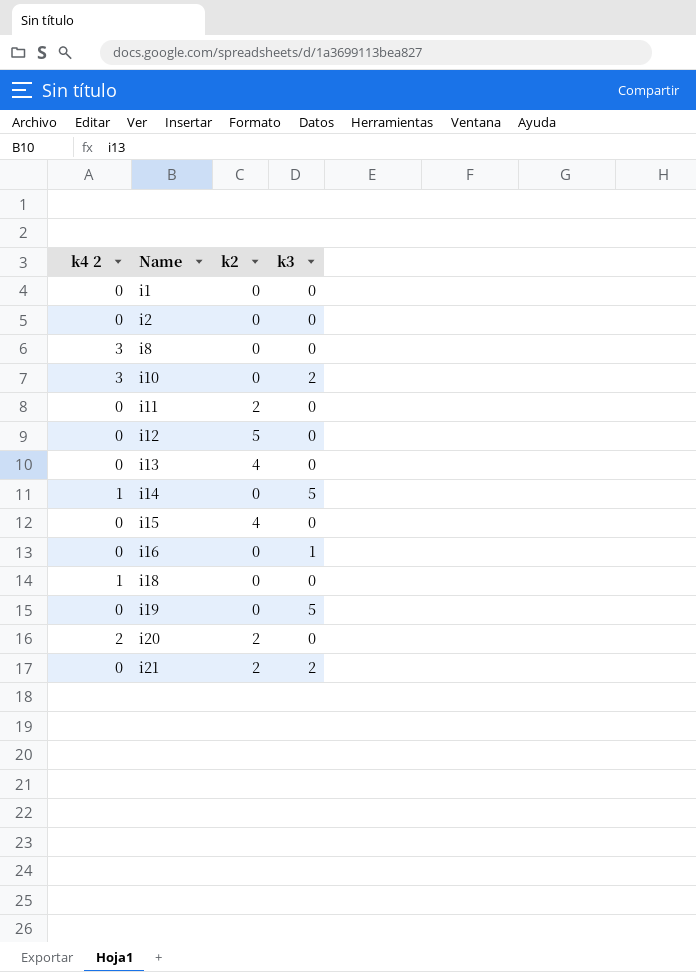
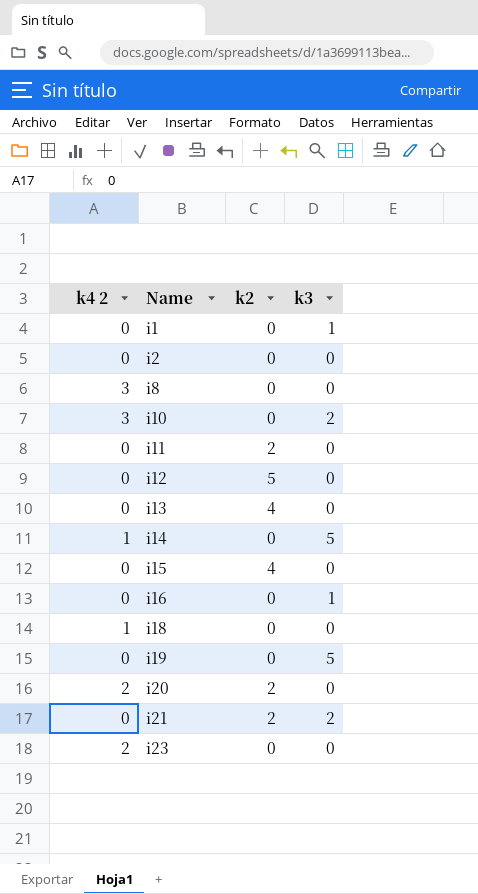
i1 | k3: 0 -> 1
row i23: none -> 2 | 0 | 0

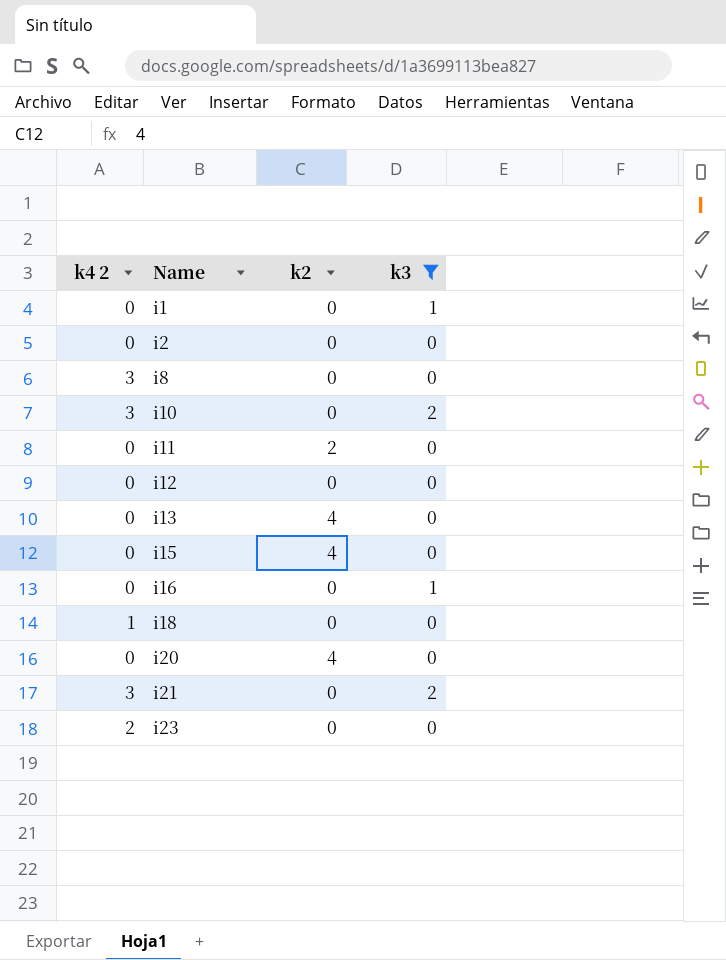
filter: none -> k3 != 5
i12 | k2: 5 -> 0
i20 | k4 2: 2 -> 0
i20 | k2: 2 -> 4
i21 | k4 2: 0 -> 3
i21 | k2: 2 -> 0

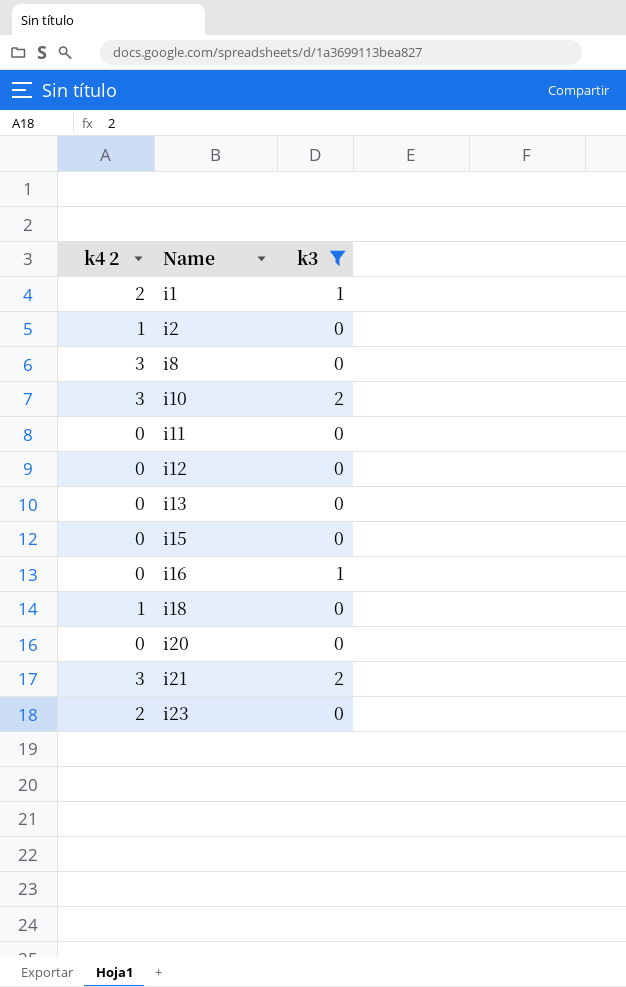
column k2 | position: 3 -> none
i1 | k4 2: 0 -> 2
i2 | k4 2: 0 -> 1

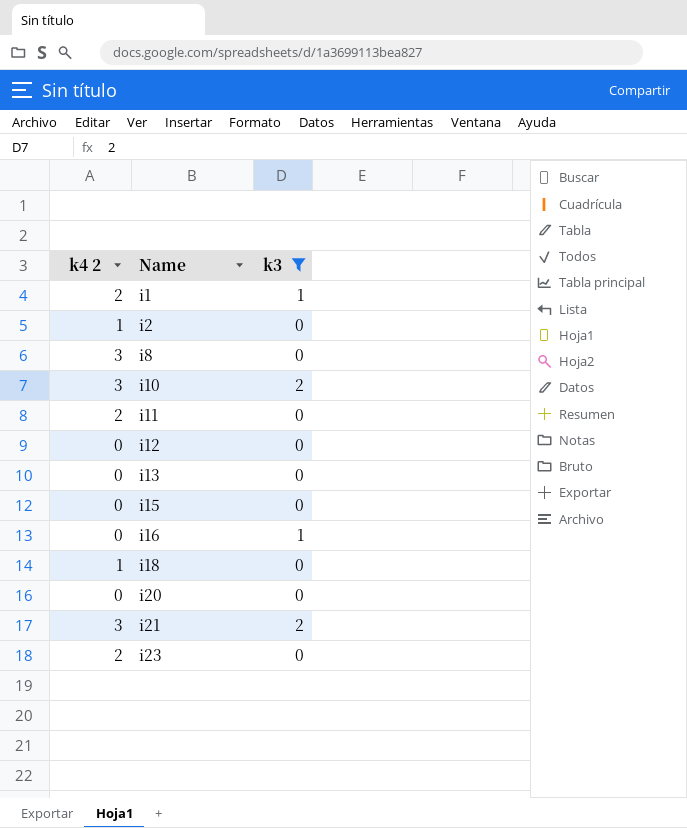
i11 | k4 2: 0 -> 2

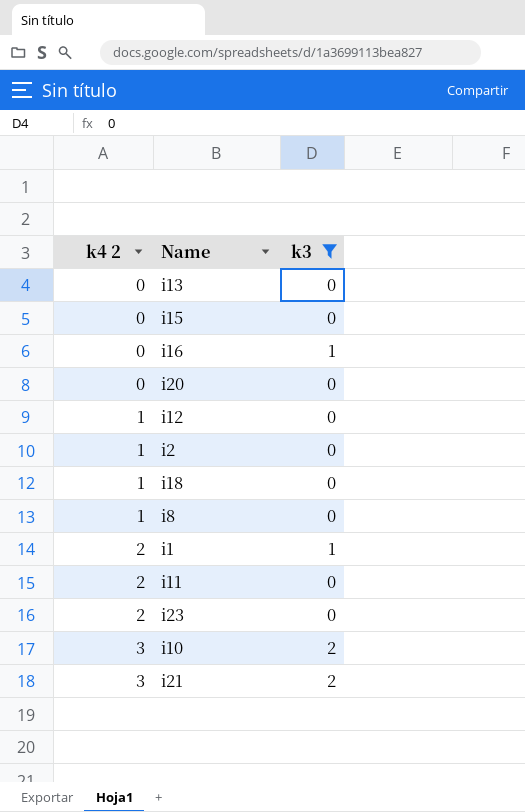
row order: Name ascending -> k4 2 ascending
i12 | k4 2: 0 -> 1
i8 | k4 2: 3 -> 1

